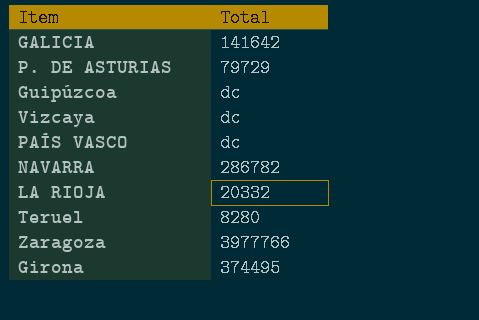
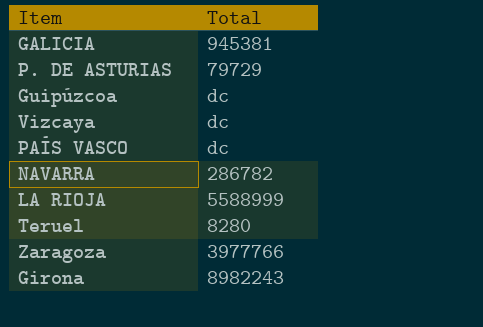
GALICIA | Total: 141642 -> 945381
LA RIOJA | Total: 20332 -> 5588999
Girona | Total: 374495 -> 8982243

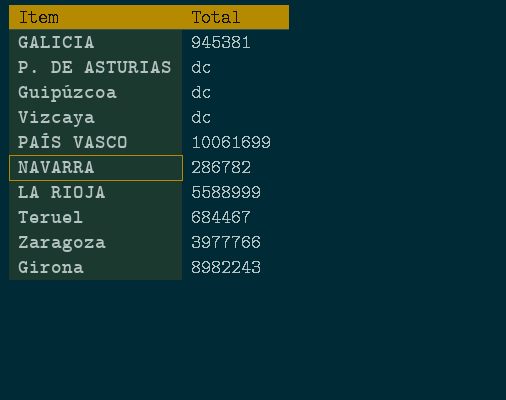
P. DE ASTURIAS | Total: 79729 -> dc
PAÍS VASCO | Total: dc -> 10061699
Teruel | Total: 8280 -> 684467

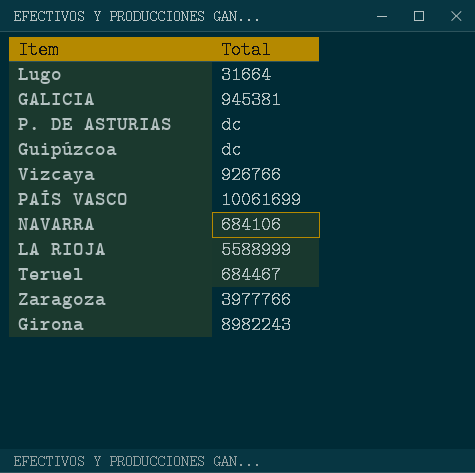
row Lugo: none -> 31664
Vizcaya | Total: dc -> 926766
NAVARRA | Total: 286782 -> 684106

